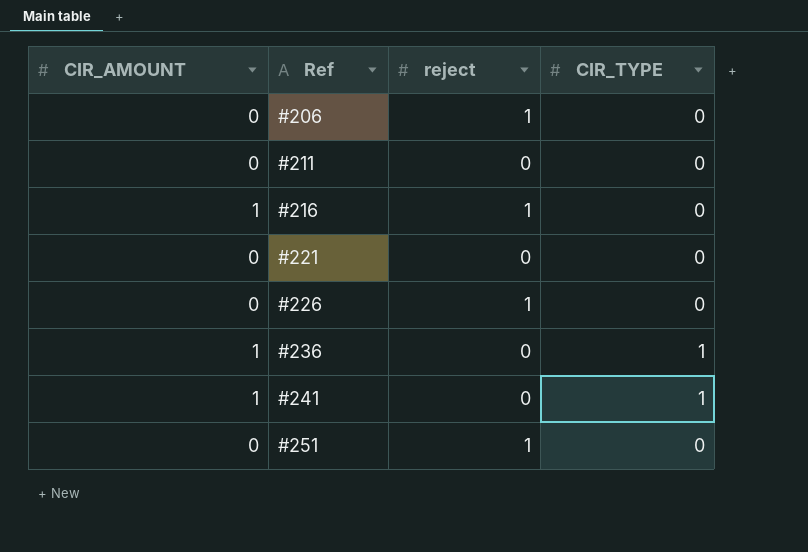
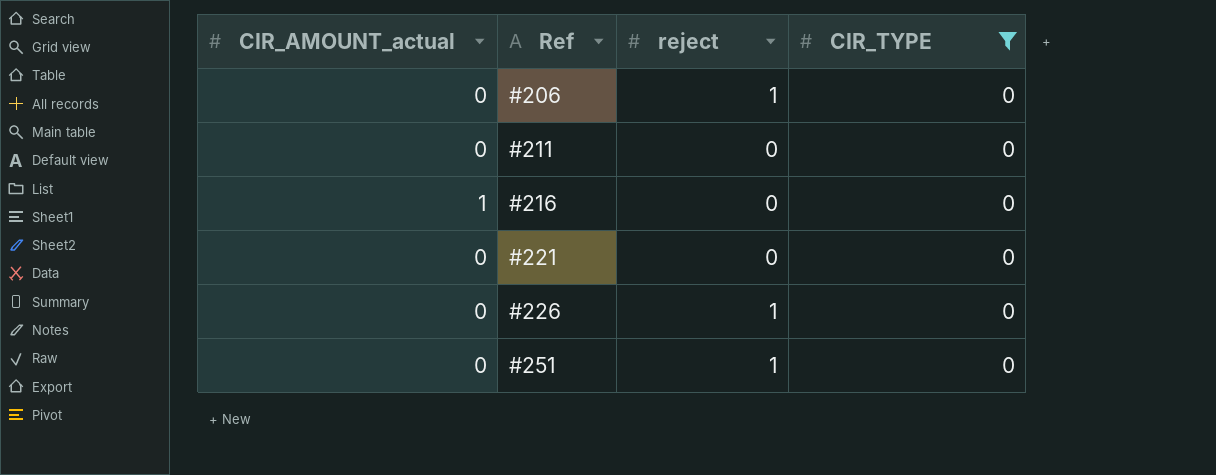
filter: none -> CIR_TYPE = 0
column name: CIR_AMOUNT -> CIR_AMOUNT_actual
#216 | reject: 1 -> 0

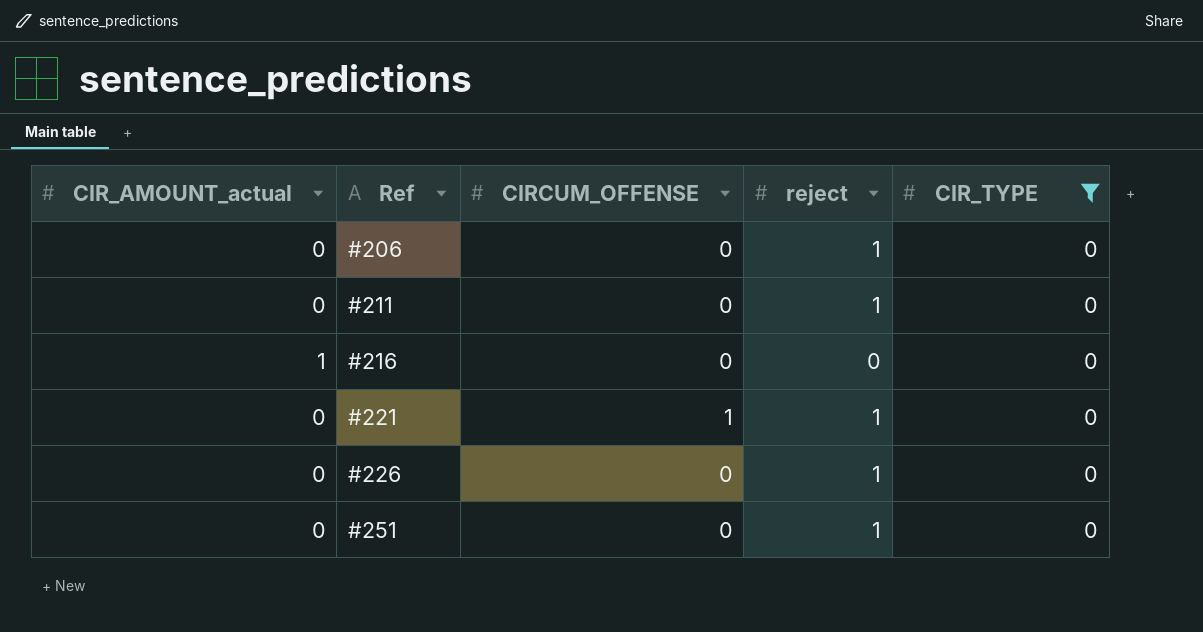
column CIRCUM_OFFENSE | position: none -> 3
#211 | reject: 0 -> 1
#221 | reject: 0 -> 1

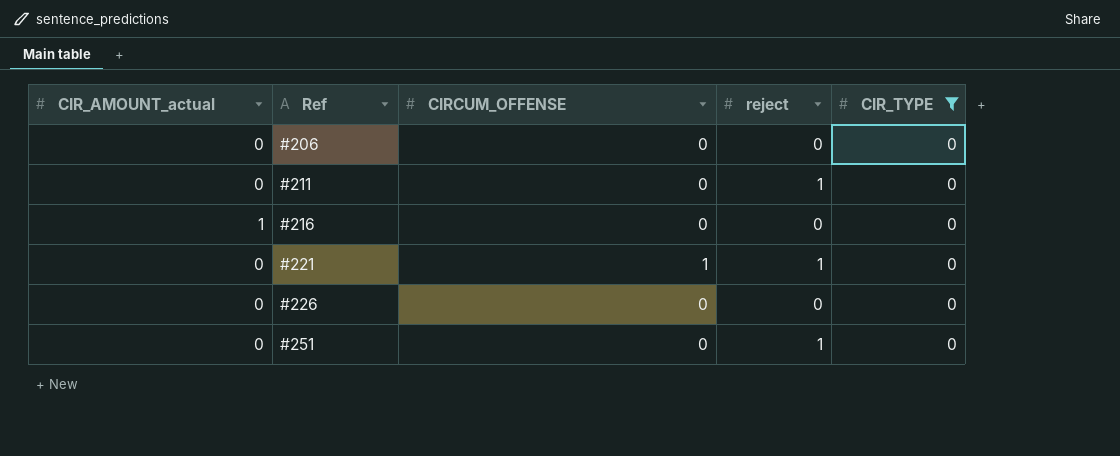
#206 | reject: 1 -> 0
#226 | reject: 1 -> 0

